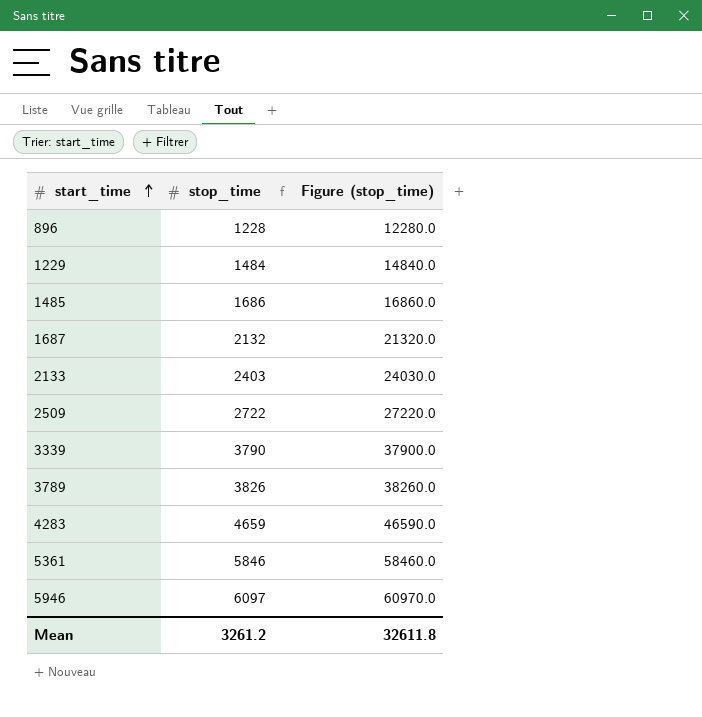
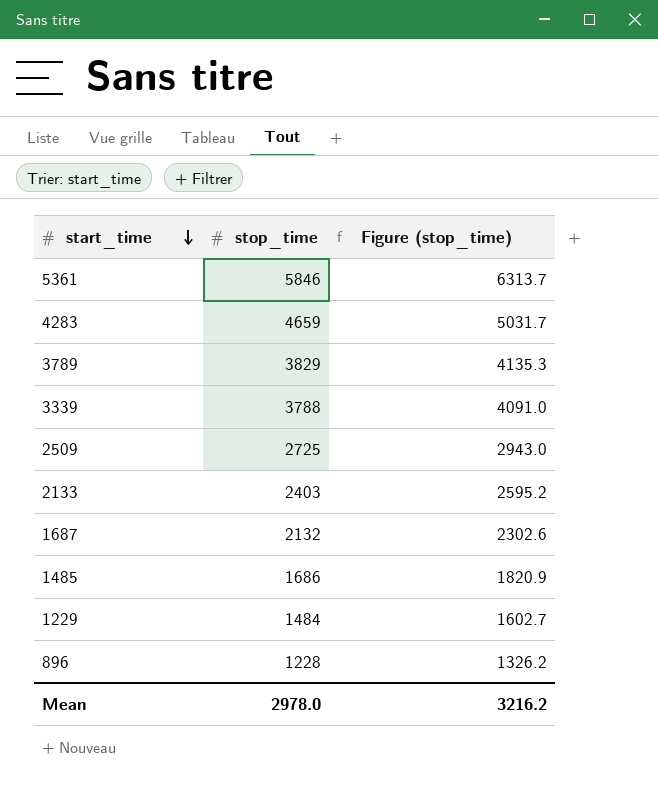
row order: start_time ascending -> start_time descending
column Figure (stop_time) | formula: [stop_time] * 10 -> [stop_time] * 1.08
row 5946: 6097 | 60970.0 -> none
3789 | stop_time: 3826 -> 3829
3339 | stop_time: 3790 -> 3788
2509 | stop_time: 2722 -> 2725
Mean | stop_time: 3261.2 -> 2978.0
Mean | Figure (stop_time): 32611.8 -> 3216.2

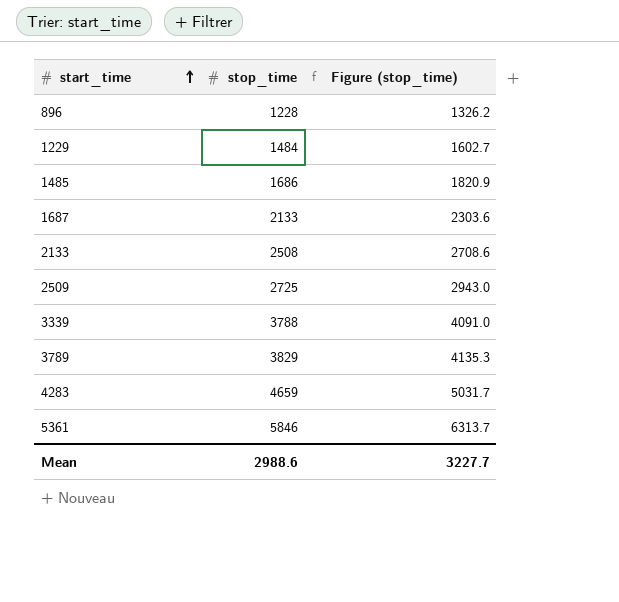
row order: start_time descending -> start_time ascending
1687 | stop_time: 2132 -> 2133
1687 | Figure (stop_time): 2302.6 -> 2303.6
2133 | stop_time: 2403 -> 2508
2133 | Figure (stop_time): 2595.2 -> 2708.6
Mean | stop_time: 2978.0 -> 2988.6
Mean | Figure (stop_time): 3216.2 -> 3227.7

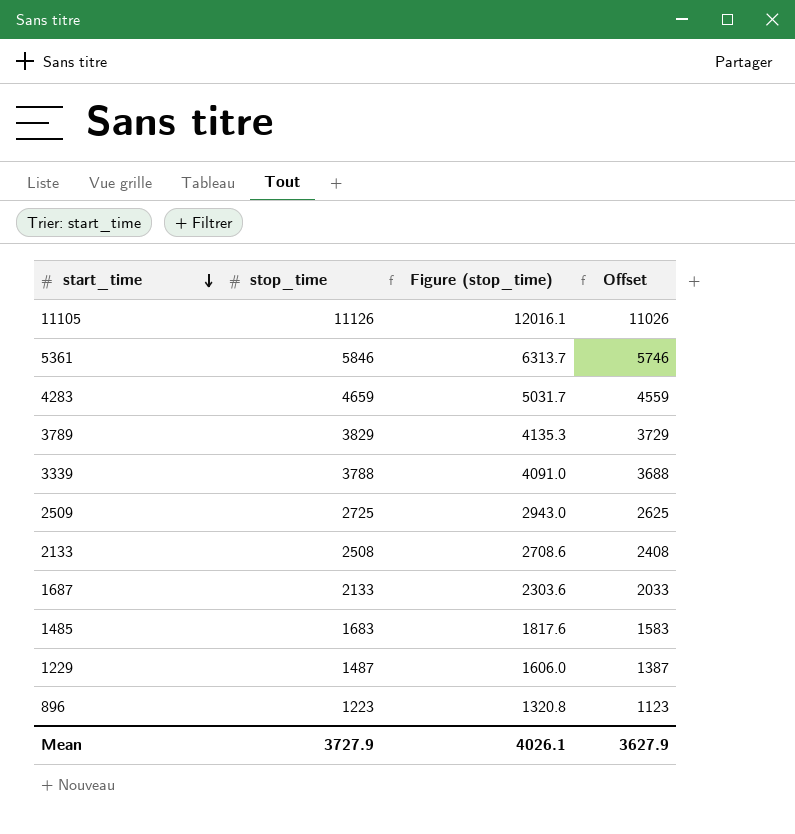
row order: start_time ascending -> start_time descending
column Offset | formula: none -> [stop_time] - 100
row 11105: none -> 11126 | 12016.1 | 11026
1485 | stop_time: 1686 -> 1683
1485 | Figure (stop_time): 1820.9 -> 1817.6
1229 | stop_time: 1484 -> 1487
1229 | Figure (stop_time): 1602.7 -> 1606.0
896 | stop_time: 1228 -> 1223
896 | Figure (stop_time): 1326.2 -> 1320.8
Mean | stop_time: 2988.6 -> 3727.9
Mean | Figure (stop_time): 3227.7 -> 4026.1

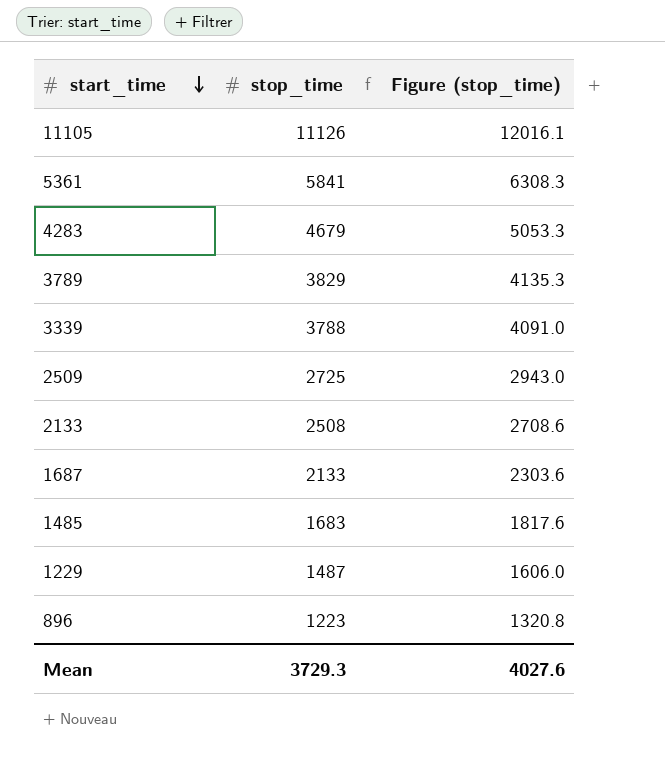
column Offset | formula: [stop_time] - 100 -> none
5361 | stop_time: 5846 -> 5841
5361 | Figure (stop_time): 6313.7 -> 6308.3
4283 | stop_time: 4659 -> 4679
4283 | Figure (stop_time): 5031.7 -> 5053.3
Mean | stop_time: 3727.9 -> 3729.3
Mean | Figure (stop_time): 4026.1 -> 4027.6

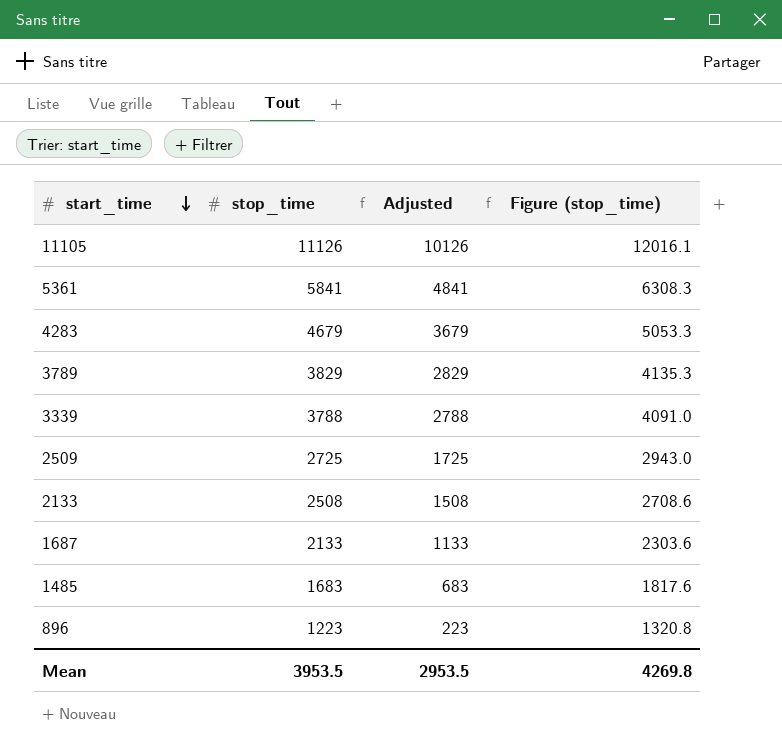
column Adjusted | formula: none -> [stop_time] - 1000
row 1229: 1487 | 1606.0 -> none
Mean | stop_time: 3729.3 -> 3953.5
Mean | Figure (stop_time): 4027.6 -> 4269.8

